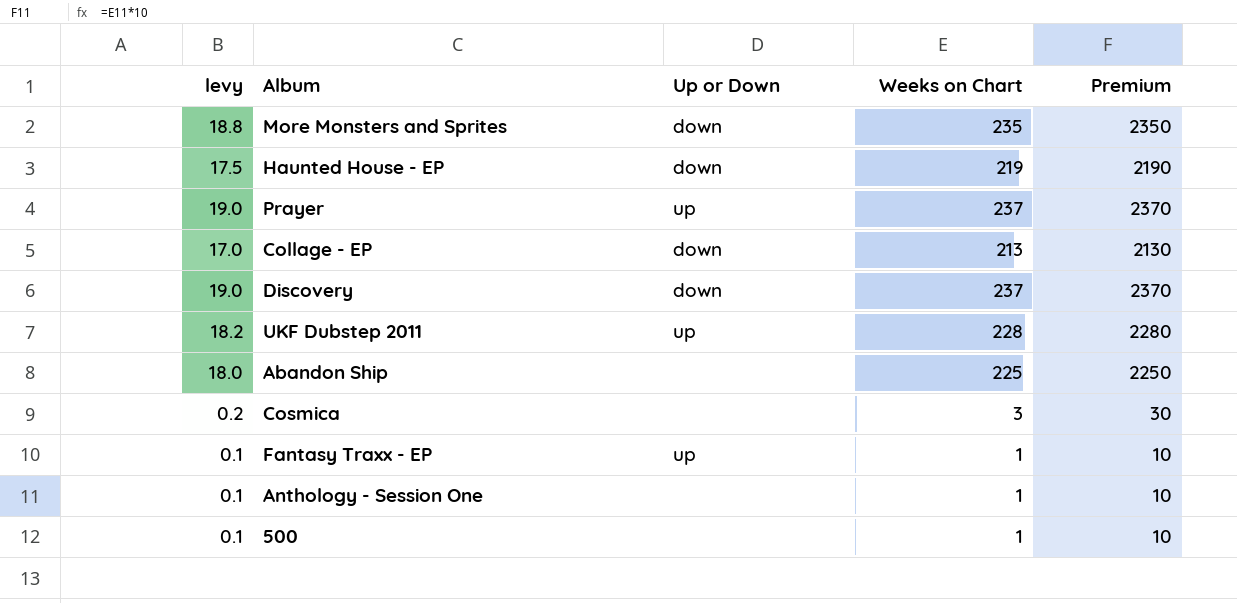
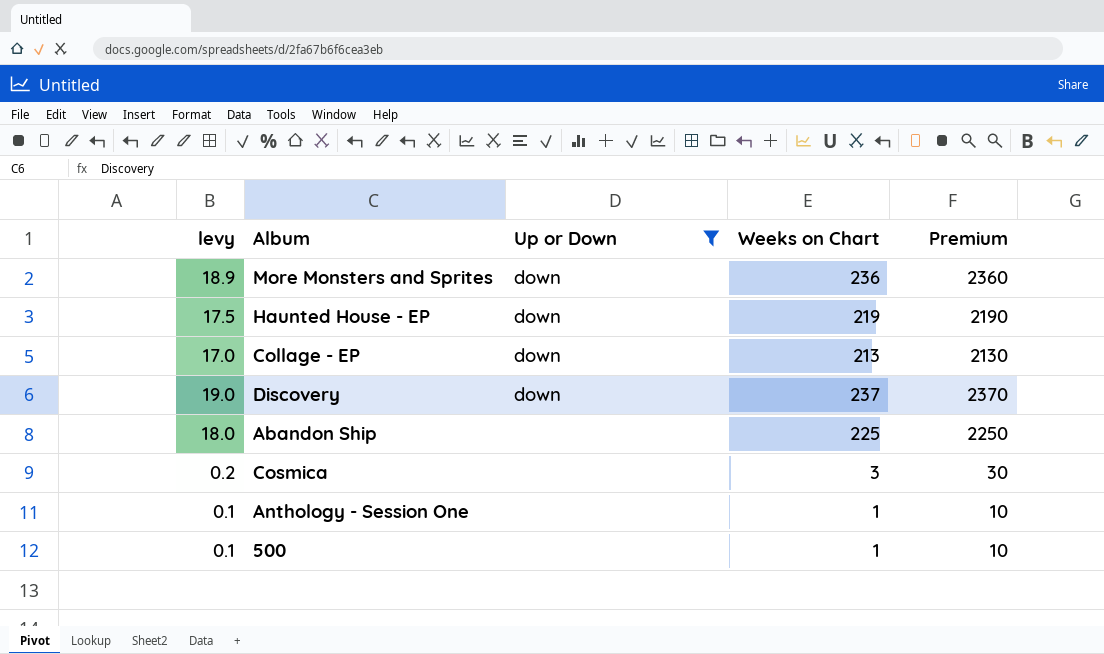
filter: none -> Up or Down != up
More Monsters and Sprites | levy: 18.8 -> 18.9
More Monsters and Sprites | Weeks on Chart: 235 -> 236
More Monsters and Sprites | Premium: 2350 -> 2360

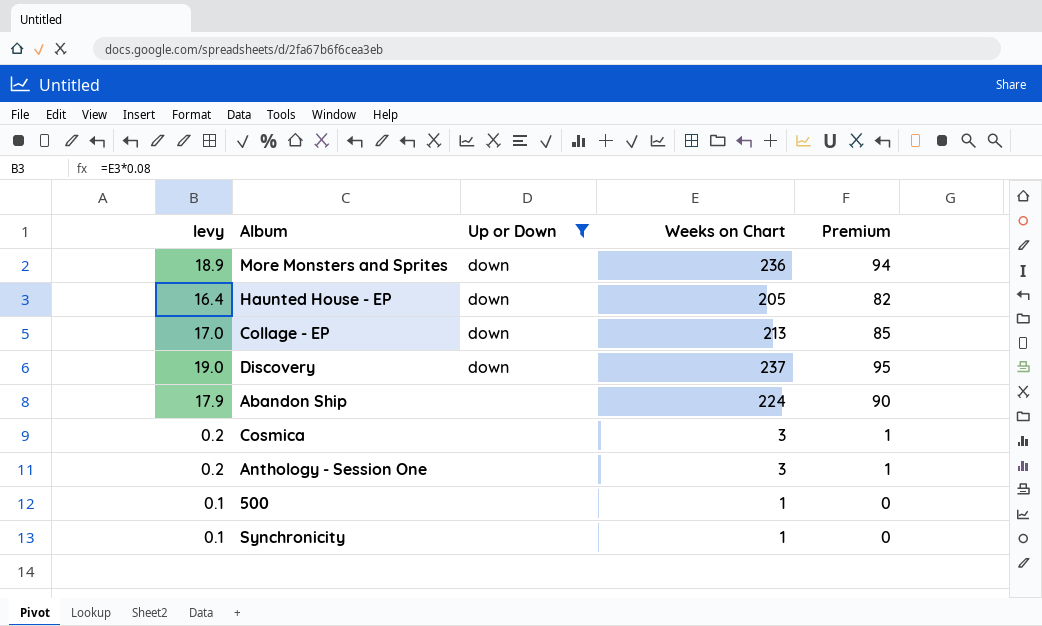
column Premium | formula: [Weeks on Chart] * 10 -> [Weeks on Chart] * 0.4
Haunted House - EP | levy: 17.5 -> 16.4
Haunted House - EP | Weeks on Chart: 219 -> 205
Abandon Ship | levy: 18.0 -> 17.9
Abandon Ship | Weeks on Chart: 225 -> 224
Anthology - Session One | levy: 0.1 -> 0.2
Anthology - Session One | Weeks on Chart: 1 -> 3
row Synchronicity: none -> 0.1 | none | 1 | 0

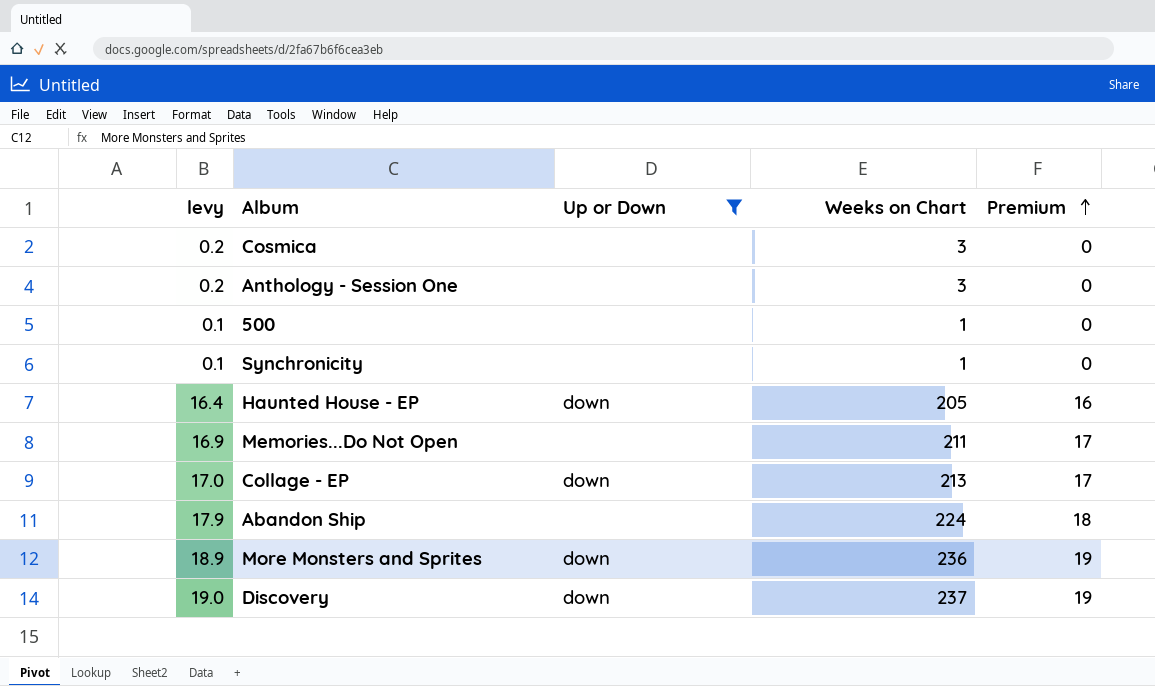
row order: none -> Premium ascending
column Premium | formula: [Weeks on Chart] * 0.4 -> [Weeks on Chart] * 0.08
row Memories...Do Not Open: none -> 16.9 | none | 211 | 17

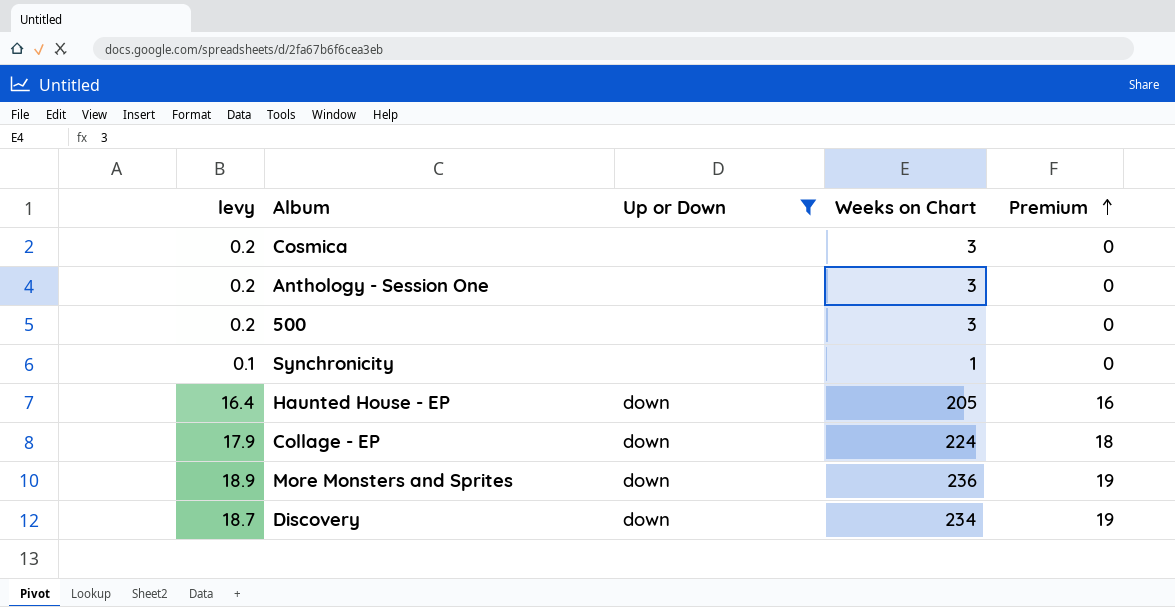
row Memories...Do Not Open: 16.9 | none | 211 | 17 -> none
row Abandon Ship: 17.9 | none | 224 | 18 -> none
500 | levy: 0.1 -> 0.2
500 | Weeks on Chart: 1 -> 3
Collage - EP | levy: 17.0 -> 17.9
Collage - EP | Weeks on Chart: 213 -> 224
Collage - EP | Premium: 17 -> 18
Discovery | levy: 19.0 -> 18.7
Discovery | Weeks on Chart: 237 -> 234

